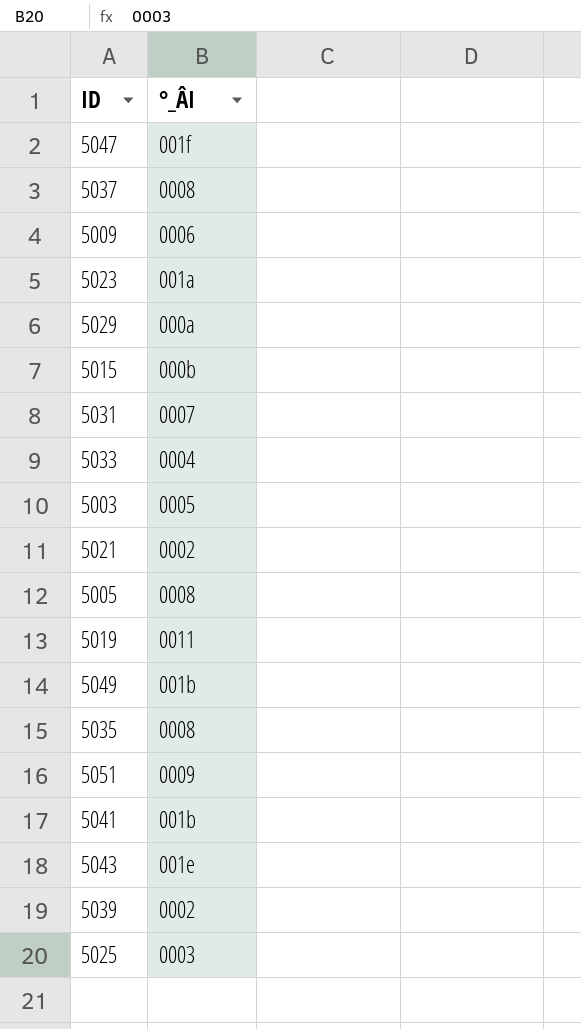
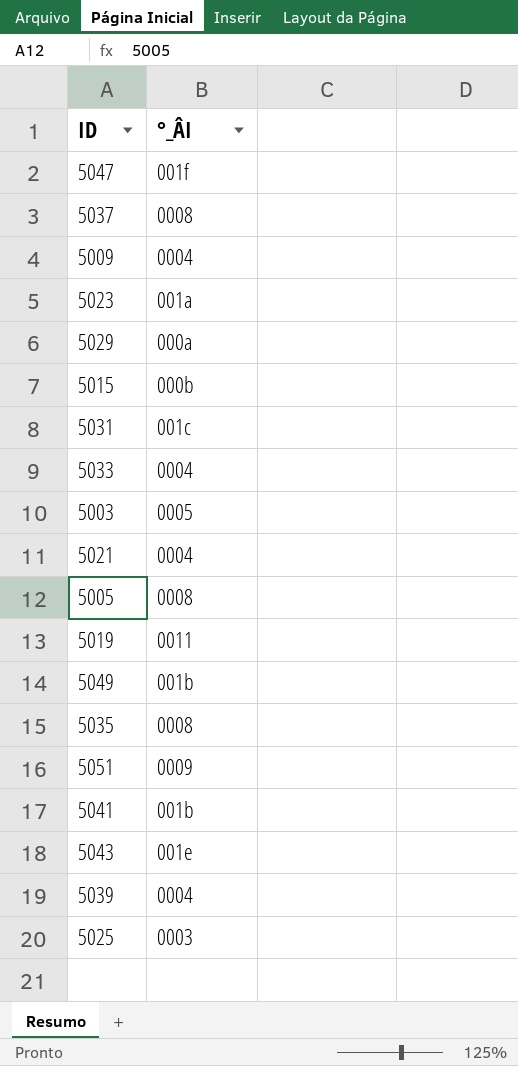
5009 | °_ÂI: 0006 -> 0004
5031 | °_ÂI: 0007 -> 001c
5021 | °_ÂI: 0002 -> 0004
5039 | °_ÂI: 0002 -> 0004

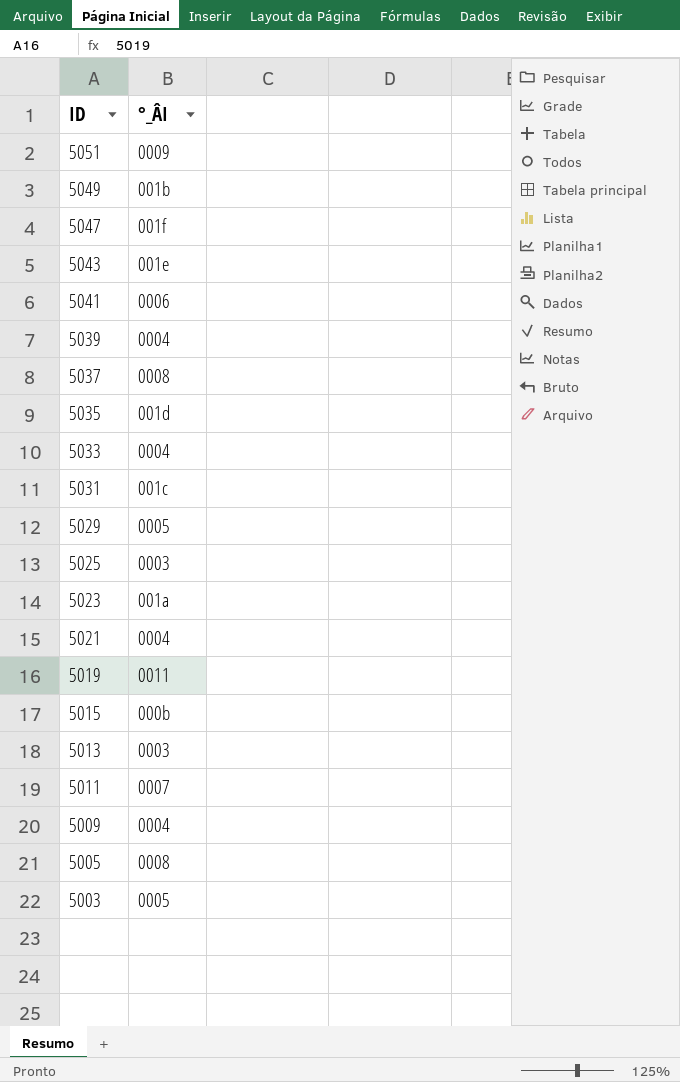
row order: none -> ID descending
5041 | °_ÂI: 001b -> 0006
5035 | °_ÂI: 0008 -> 001d
5029 | °_ÂI: 000a -> 0005
row 5013: none -> 0003
row 5011: none -> 0007

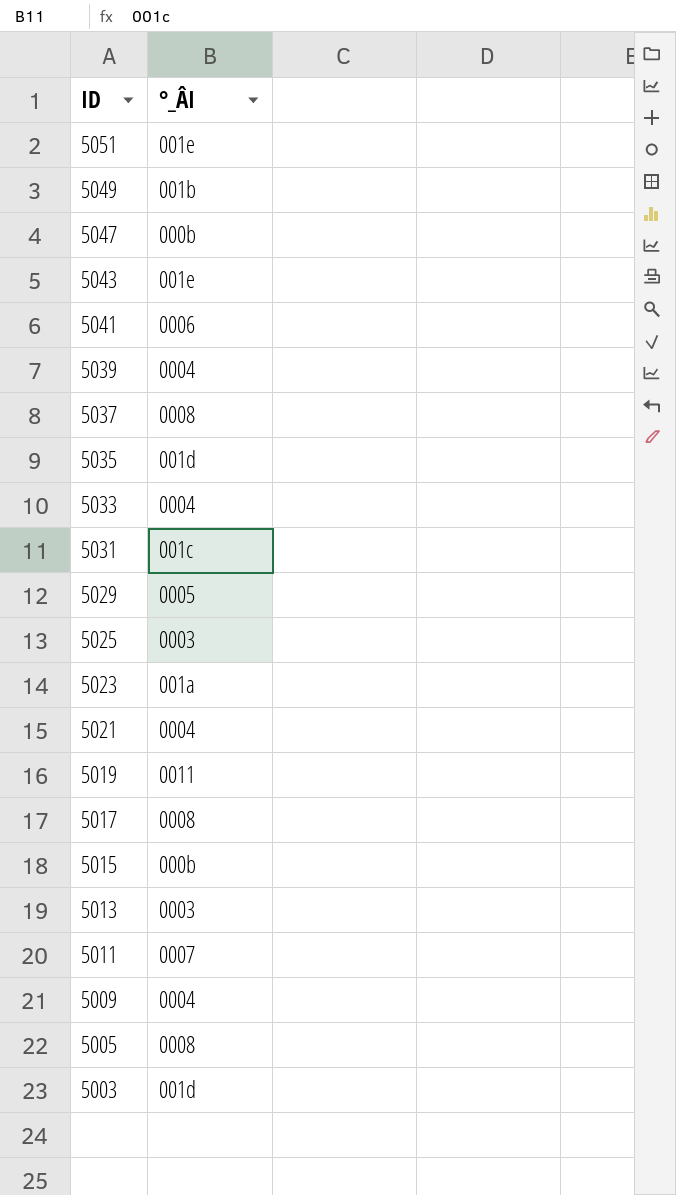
5051 | °_ÂI: 0009 -> 001e
5047 | °_ÂI: 001f -> 000b
row 5017: none -> 0008
5003 | °_ÂI: 0005 -> 001d

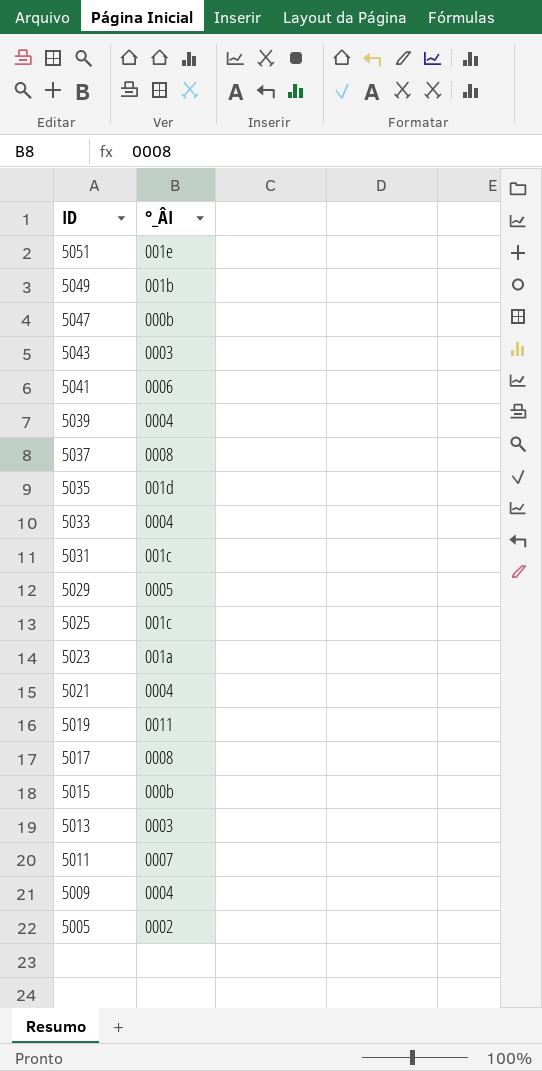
row 5003: 001d -> none
5043 | °_ÂI: 001e -> 0003
5025 | °_ÂI: 0003 -> 001c
5005 | °_ÂI: 0008 -> 0002

